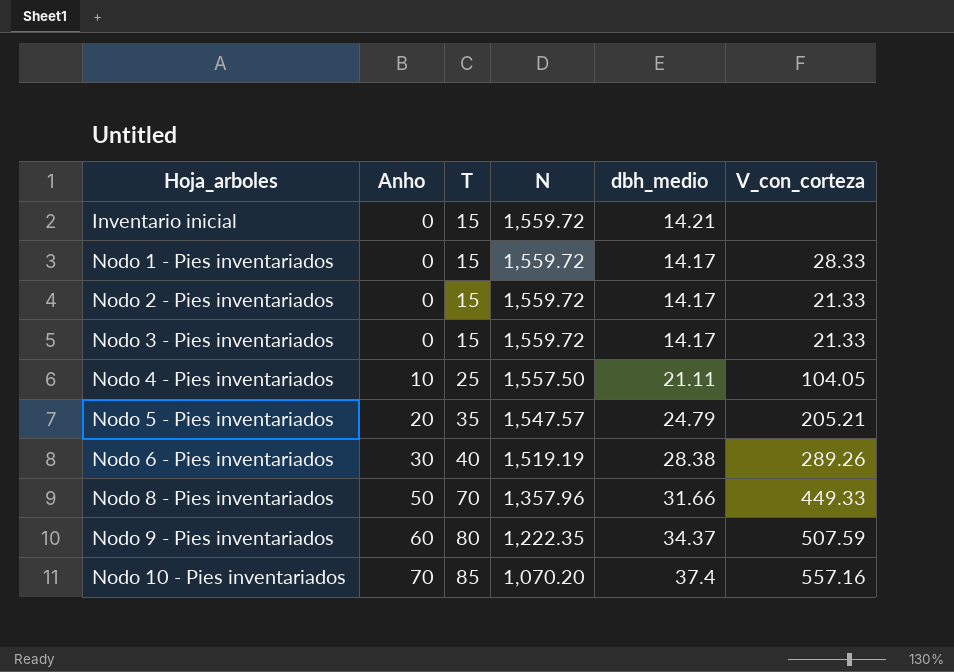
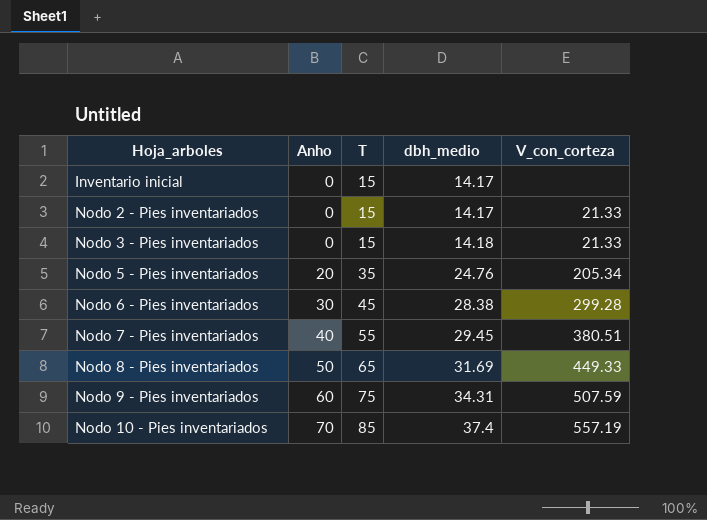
column N | position: 4 -> none
row Nodo 1 - Pies inventariados: 0 | 15 | 1,559.72 | 14.17 | 28.33 -> none
row Nodo 4 - Pies inventariados: 10 | 25 | 1,557.50 | 21.11 | 104.05 -> none
Inventario inicial | dbh_medio: 14.21 -> 14.17
Nodo 3 - Pies inventariados | dbh_medio: 14.17 -> 14.18
Nodo 5 - Pies inventariados | dbh_medio: 24.79 -> 24.76
Nodo 5 - Pies inventariados | V_con_corteza: 205.21 -> 205.34
Nodo 6 - Pies inventariados | T: 40 -> 45
Nodo 6 - Pies inventariados | V_con_corteza: 289.26 -> 299.28
row Nodo 7 - Pies inventariados: none -> 40 | 55 | 29.45 | 380.51
Nodo 8 - Pies inventariados | T: 70 -> 65
Nodo 8 - Pies inventariados | dbh_medio: 31.66 -> 31.69
Nodo 9 - Pies inventariados | T: 80 -> 75
Nodo 9 - Pies inventariados | dbh_medio: 34.37 -> 34.31
Nodo 10 - Pies inventariados | V_con_corteza: 557.16 -> 557.19

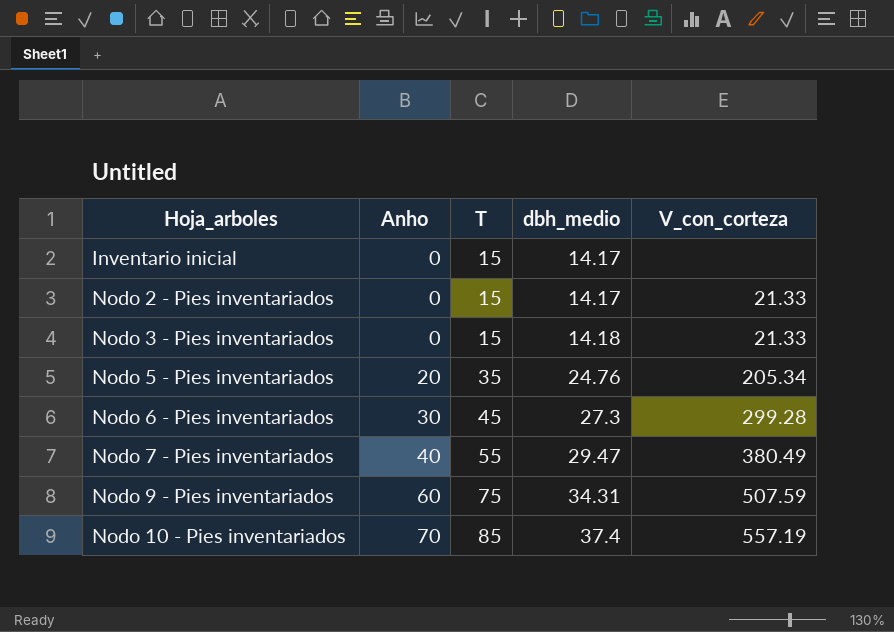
row Nodo 8 - Pies inventariados: 50 | 65 | 31.69 | 449.33 -> none
Nodo 6 - Pies inventariados | dbh_medio: 28.38 -> 27.3
Nodo 7 - Pies inventariados | dbh_medio: 29.45 -> 29.47
Nodo 7 - Pies inventariados | V_con_corteza: 380.51 -> 380.49

